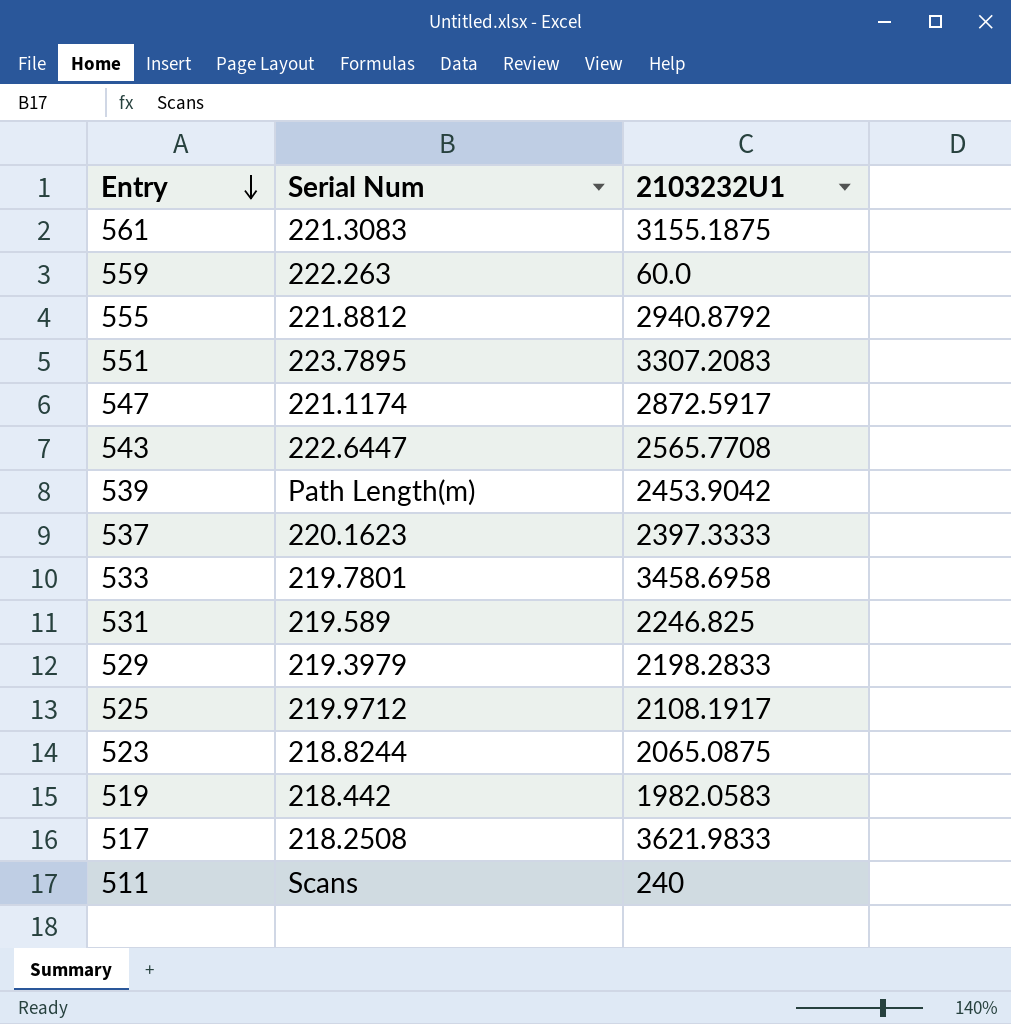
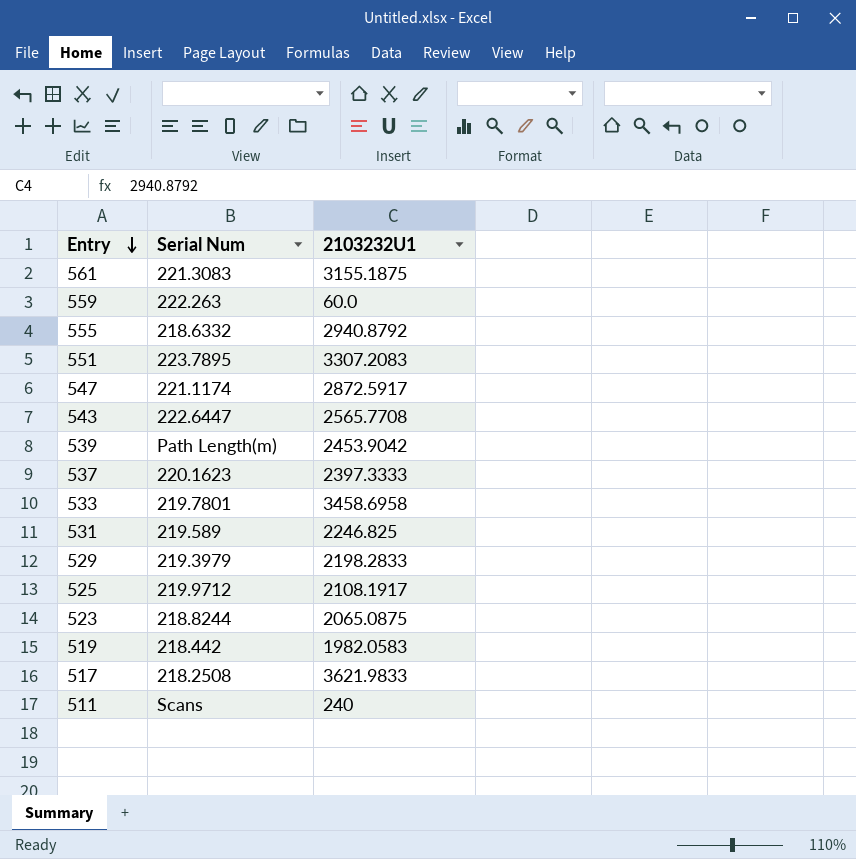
555 | Serial Num: 221.8812 -> 218.6332

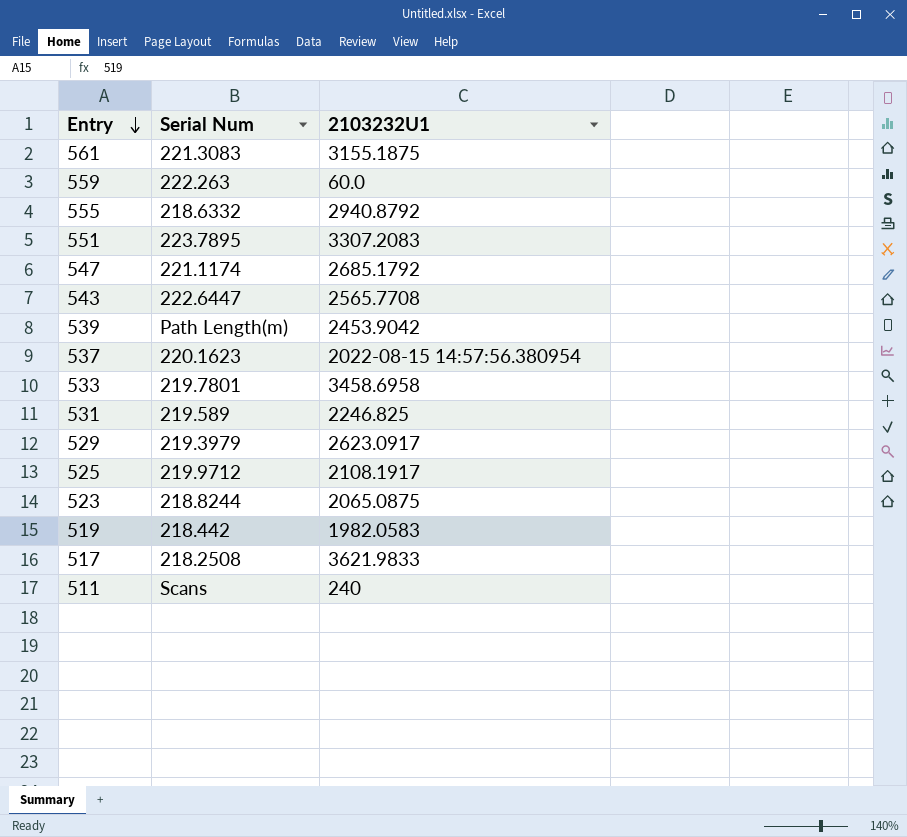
547 | 2103232U1: 2872.5917 -> 2685.1792
537 | 2103232U1: 2397.3333 -> 2022-08-15 14:57:56.380954
529 | 2103232U1: 2198.2833 -> 2623.0917

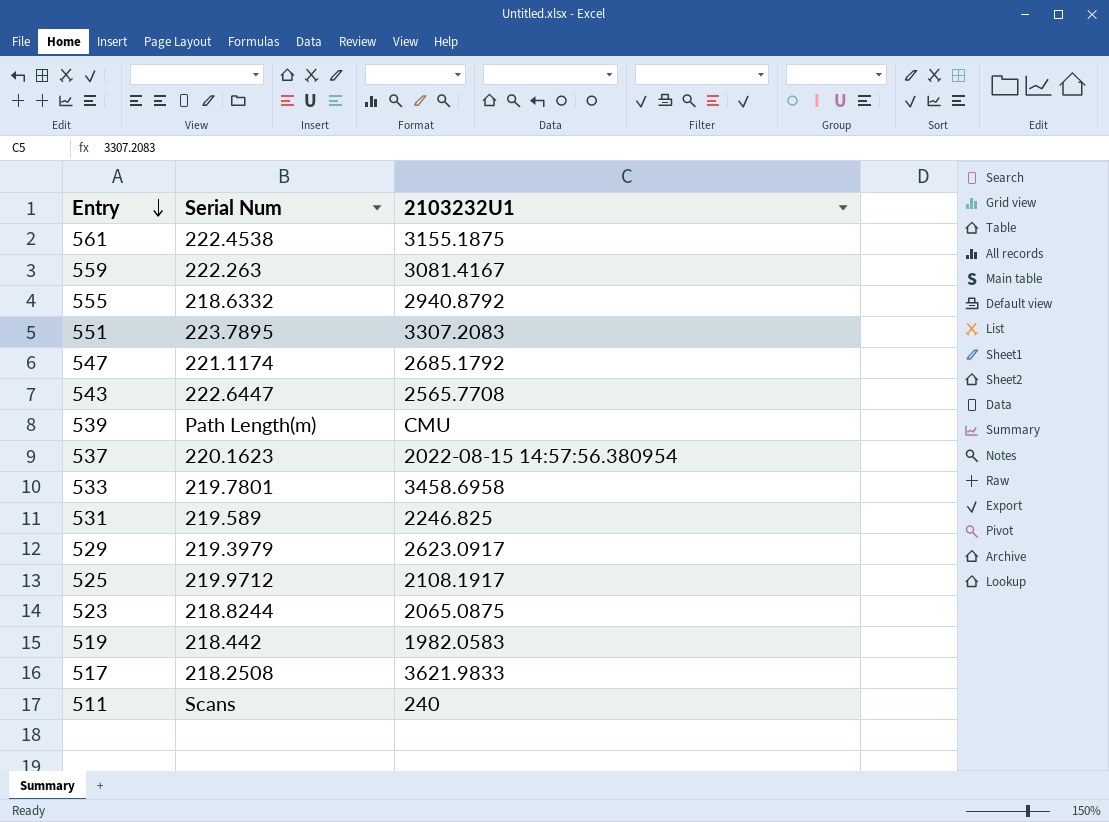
561 | Serial Num: 221.3083 -> 222.4538
559 | 2103232U1: 60.0 -> 3081.4167
539 | 2103232U1: 2453.9042 -> CMU

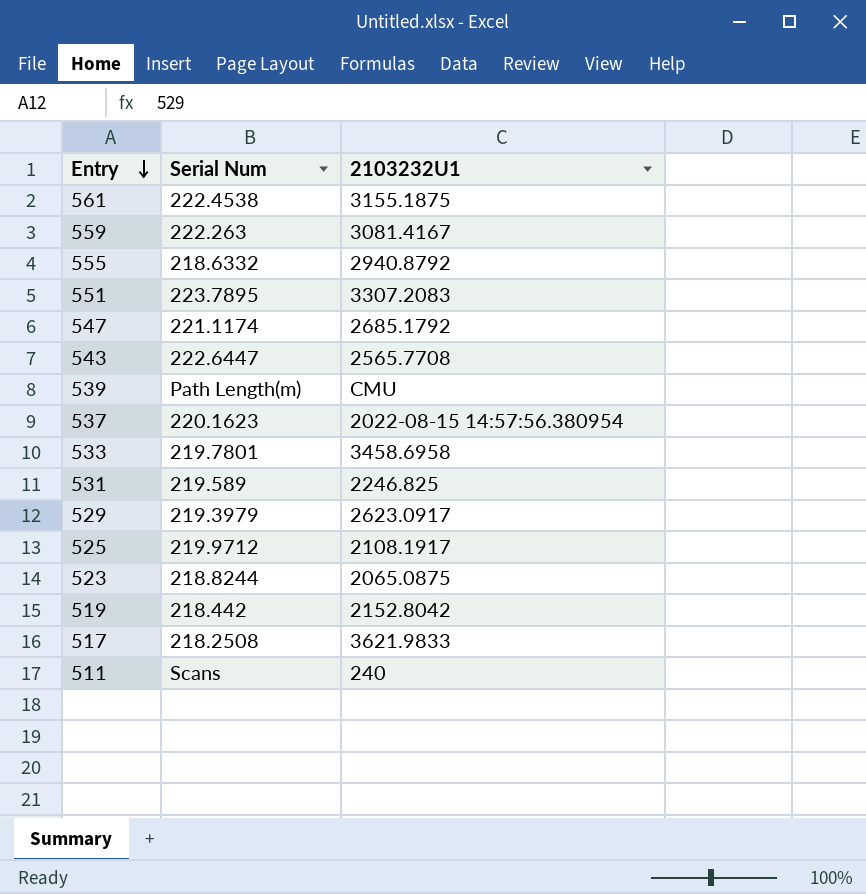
519 | 2103232U1: 1982.0583 -> 2152.8042

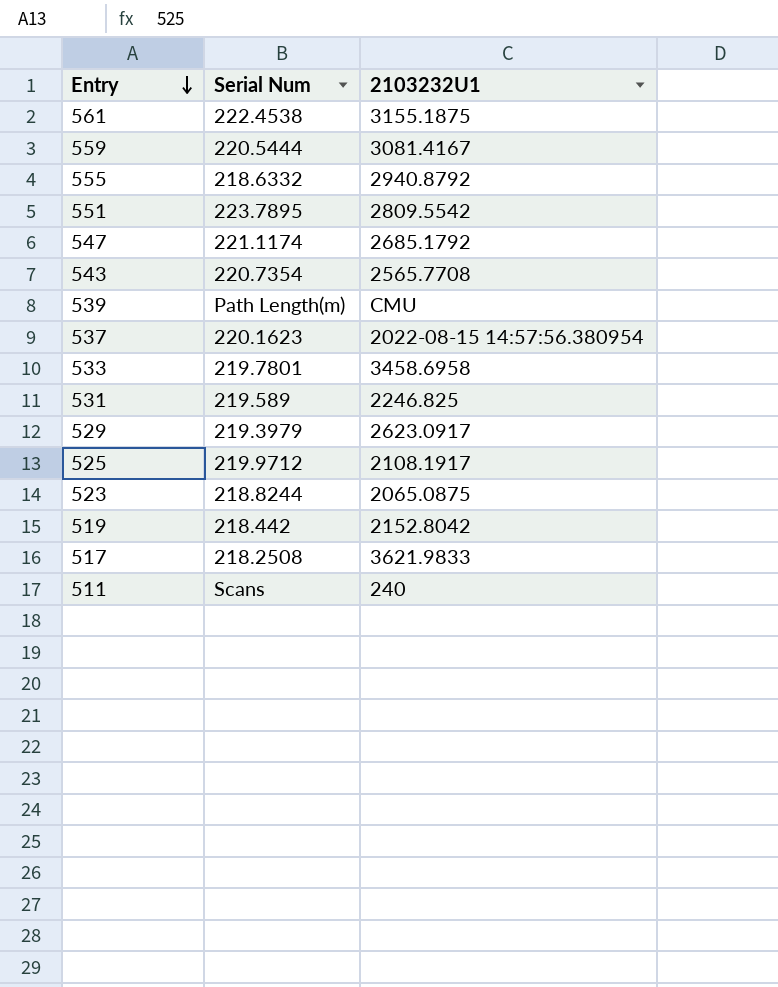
559 | Serial Num: 222.263 -> 220.5444
551 | 2103232U1: 3307.2083 -> 2809.5542
543 | Serial Num: 222.6447 -> 220.7354

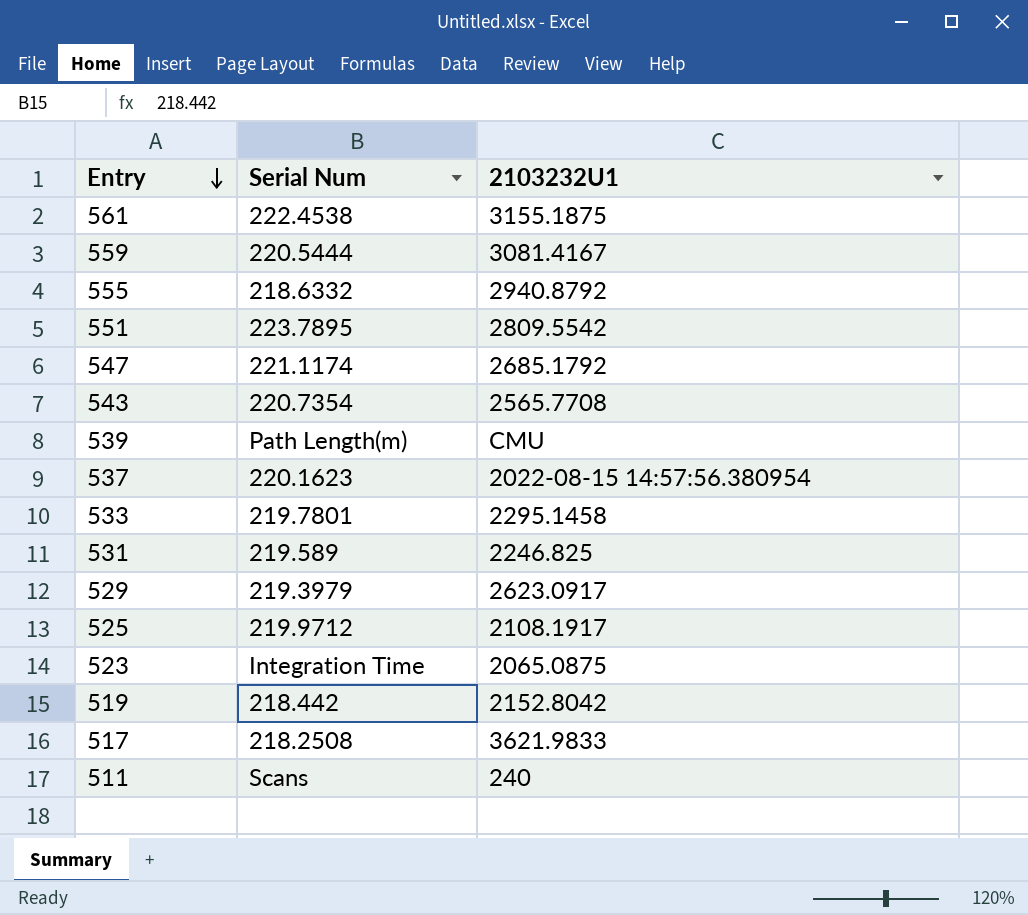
533 | 2103232U1: 3458.6958 -> 2295.1458
523 | Serial Num: 218.8244 -> Integration Time

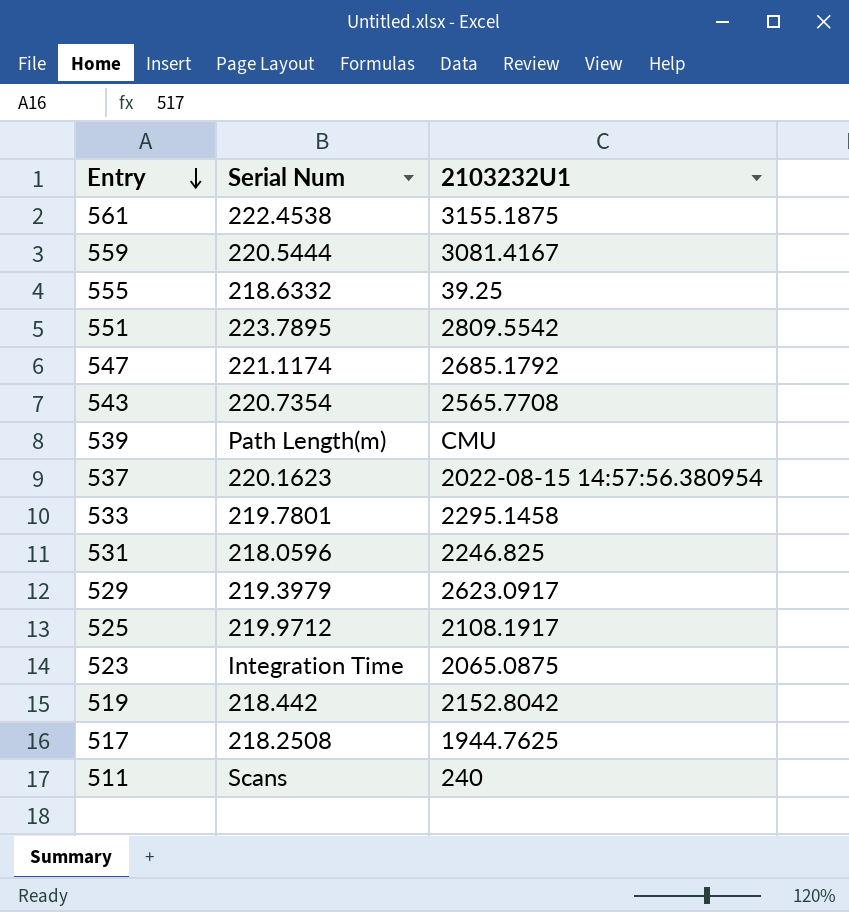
555 | 2103232U1: 2940.8792 -> 39.25
531 | Serial Num: 219.589 -> 218.0596
517 | 2103232U1: 3621.9833 -> 1944.7625

